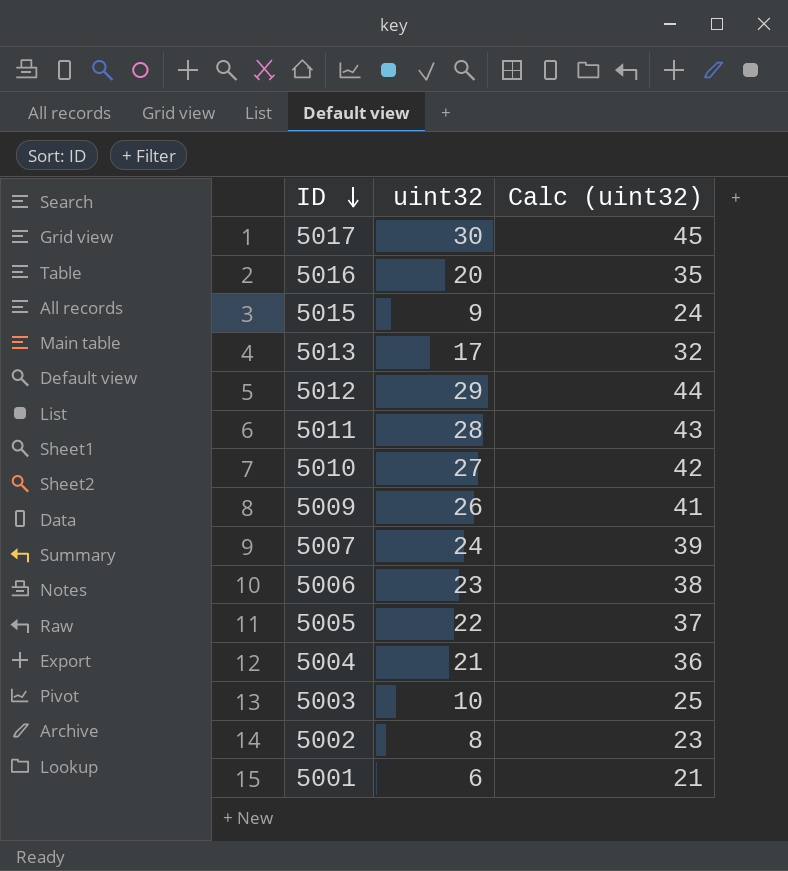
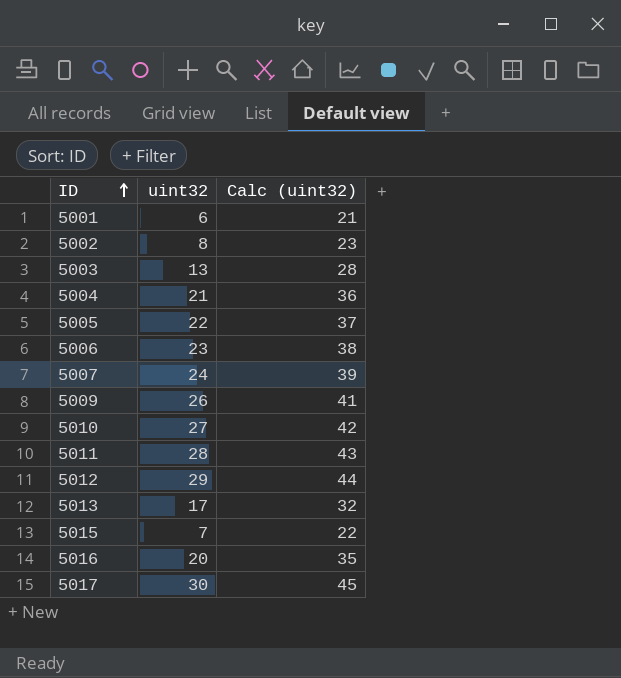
row order: ID descending -> ID ascending
5003 | uint32: 10 -> 13
5003 | Calc (uint32): 25 -> 28
5015 | uint32: 9 -> 7
5015 | Calc (uint32): 24 -> 22

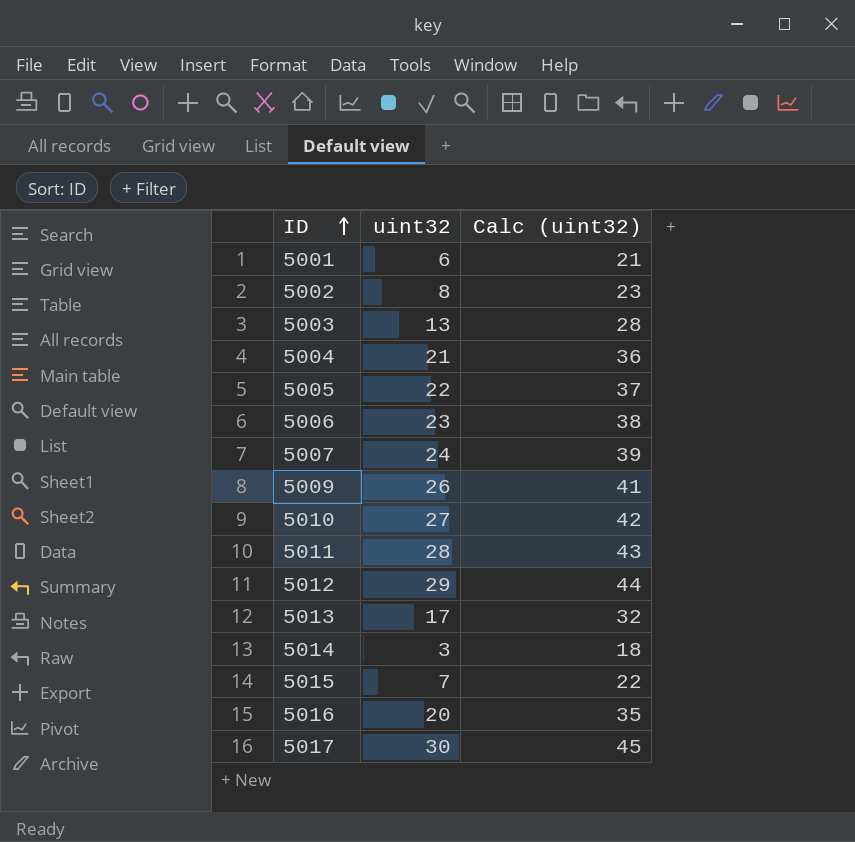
row 5014: none -> 3 | 18

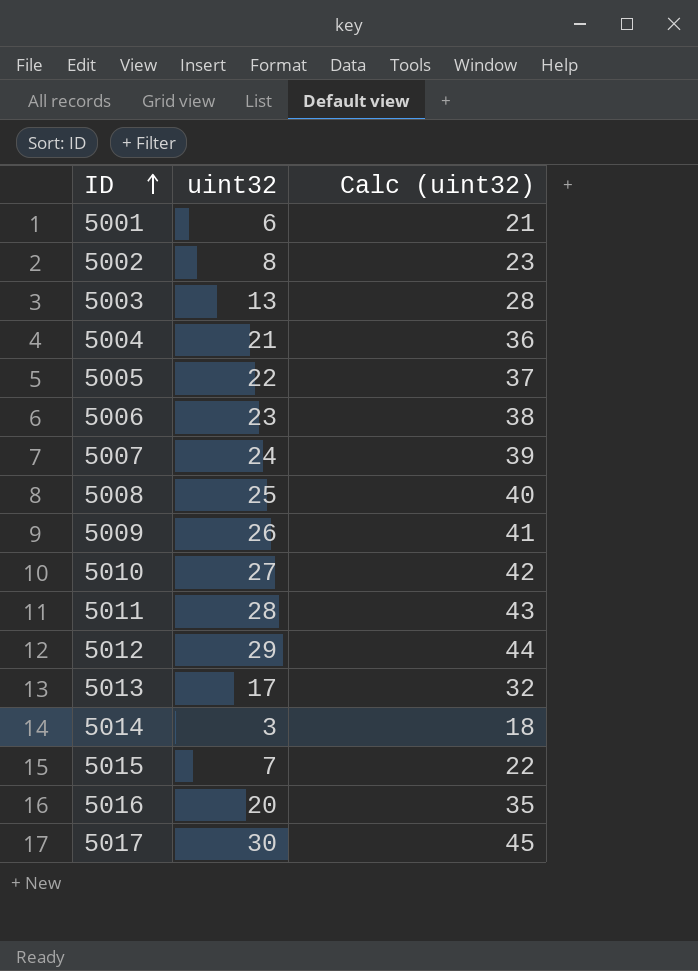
row 5008: none -> 25 | 40

